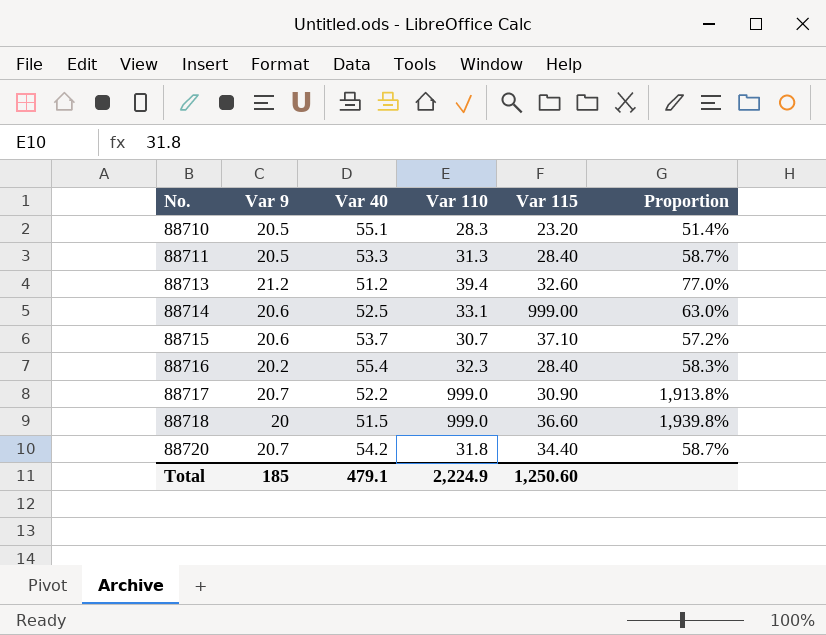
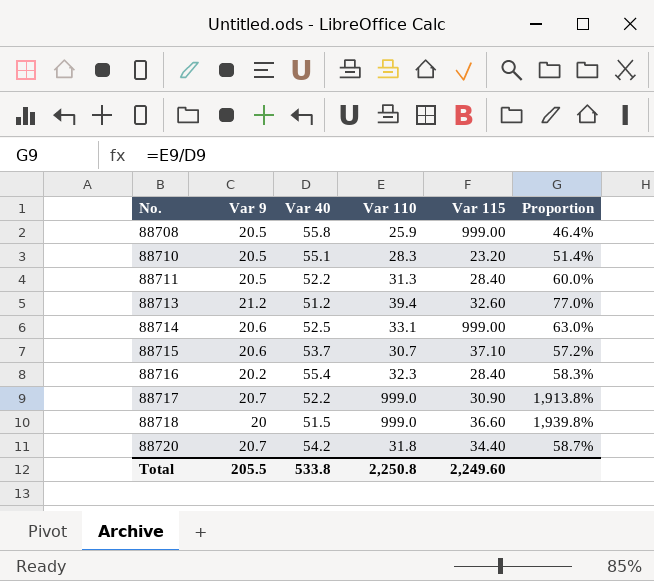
row 88708: none -> 20.5 | 55.8 | 25.9 | 999.00 | 46.4%
88711 | Var 40: 53.3 -> 52.2
88711 | Proportion: 58.7% -> 60.0%
Total | Var 9: 185 -> 205.5
Total | Var 40: 479.1 -> 533.8
Total | Var 110: 2,224.9 -> 2,250.8
Total | Var 115: 1,250.60 -> 2,249.60

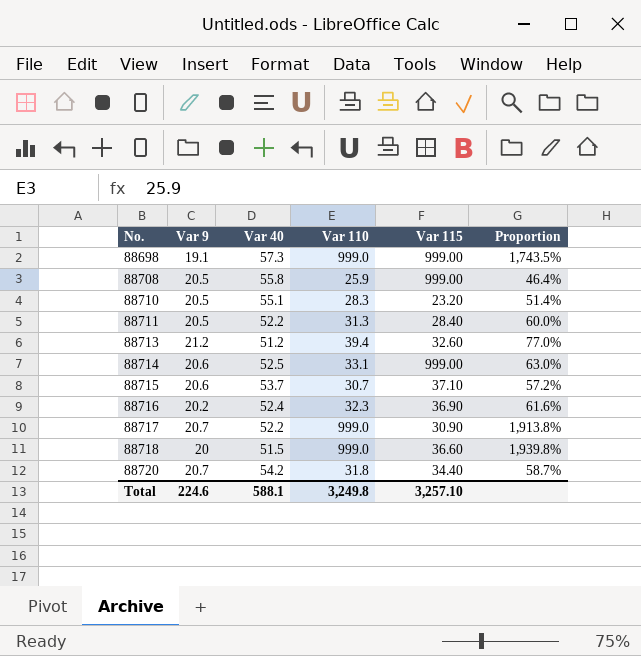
row 88698: none -> 19.1 | 57.3 | 999.0 | 999.00 | 1,743.5%
88716 | Var 40: 55.4 -> 52.4
88716 | Var 115: 28.40 -> 36.90
88716 | Proportion: 58.3% -> 61.6%
Total | Var 9: 205.5 -> 224.6
Total | Var 40: 533.8 -> 588.1
Total | Var 110: 2,250.8 -> 3,249.8
Total | Var 115: 2,249.60 -> 3,257.10

